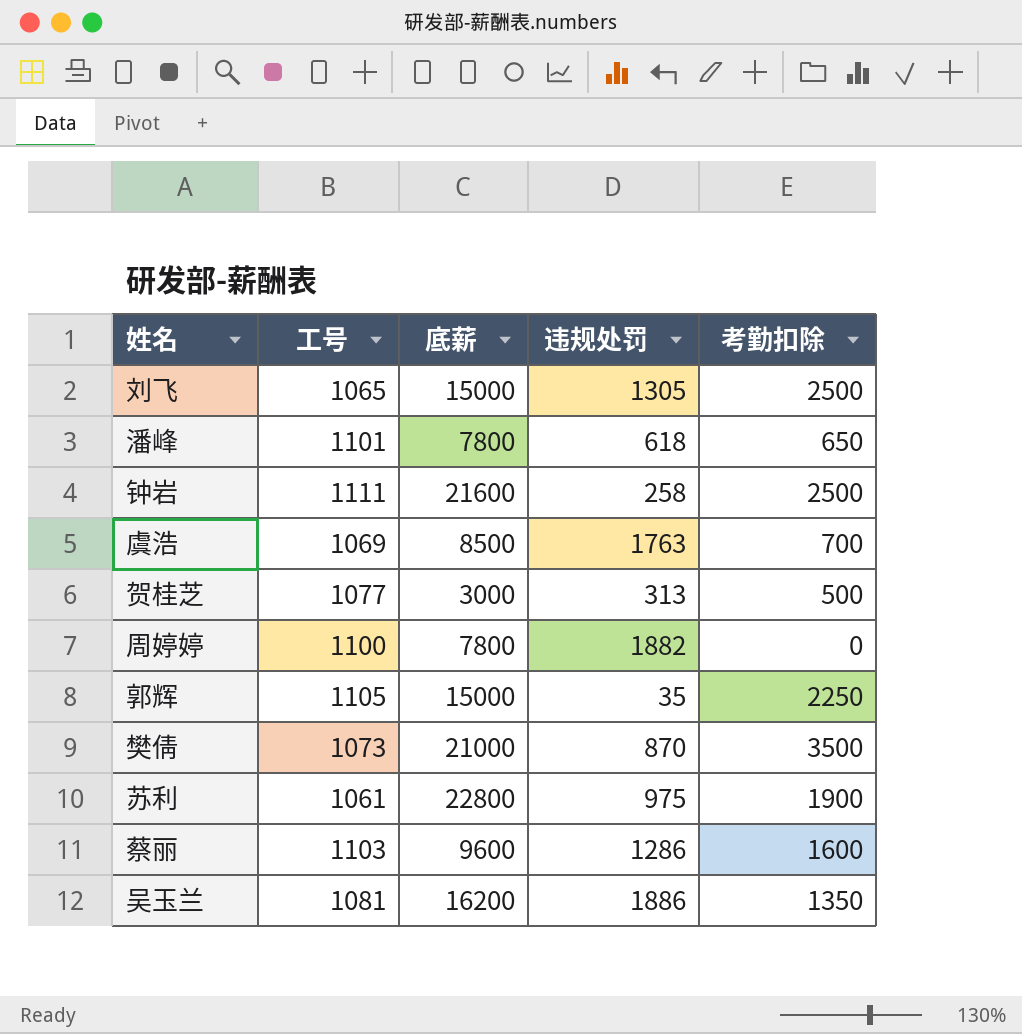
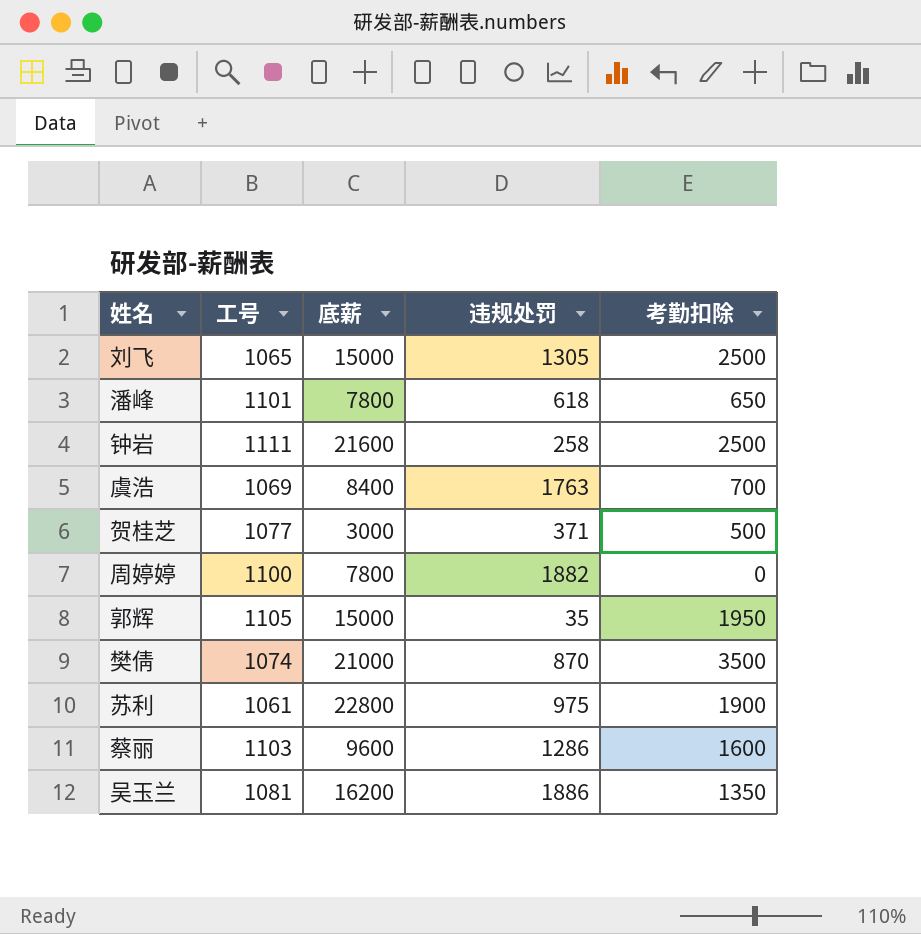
虞浩 | 底薪: 8500 -> 8400
贺桂芝 | 违规处罚: 313 -> 371
郭辉 | 考勤扣除: 2250 -> 1950
樊倩 | 工号: 1073 -> 1074

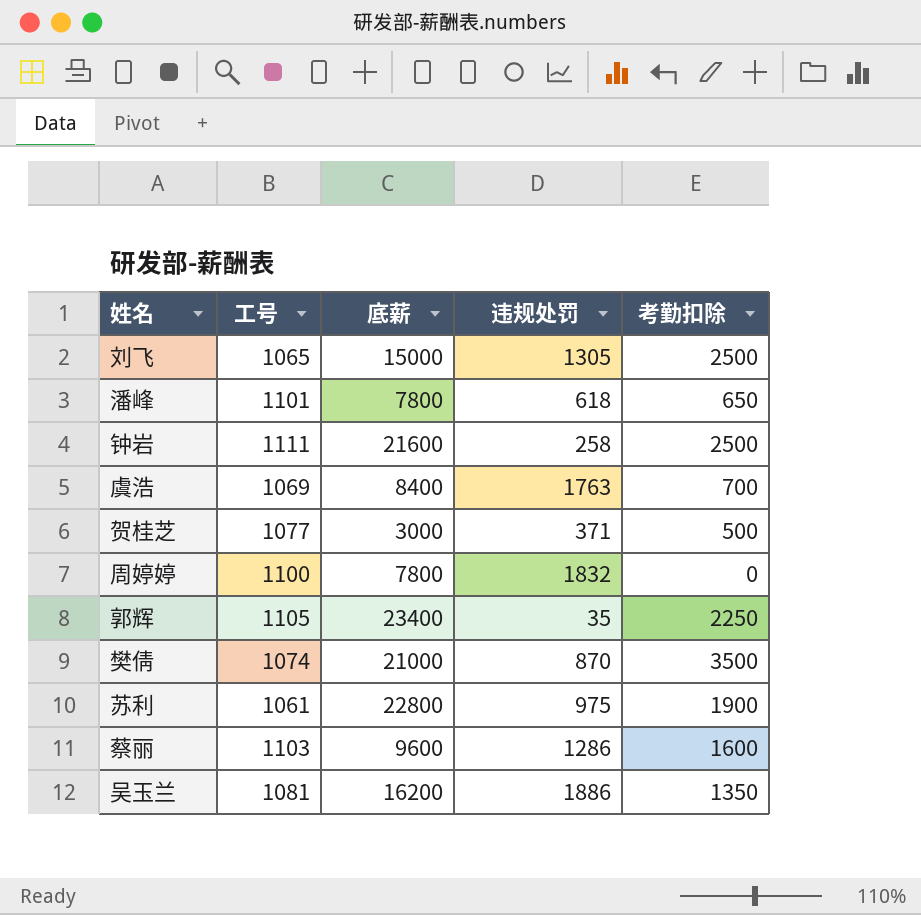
周婷婷 | 违规处罚: 1882 -> 1832
郭辉 | 底薪: 15000 -> 23400
郭辉 | 考勤扣除: 1950 -> 2250

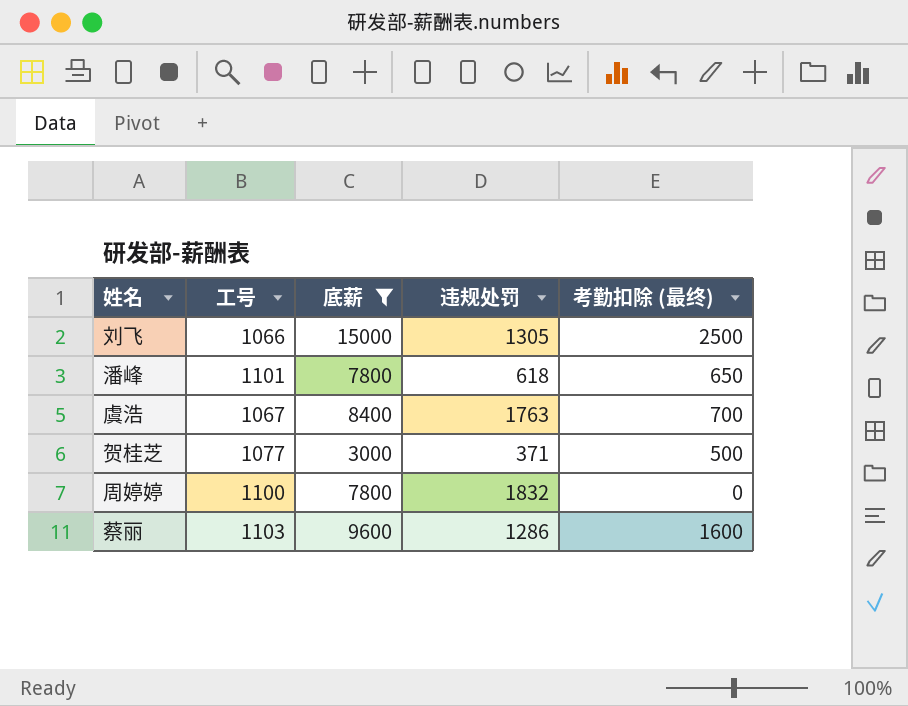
filter: none -> 底薪 <= 15000
column name: 考勤扣除 -> 考勤扣除 (最终)
刘飞 | 工号: 1065 -> 1066
虞浩 | 工号: 1069 -> 1067

